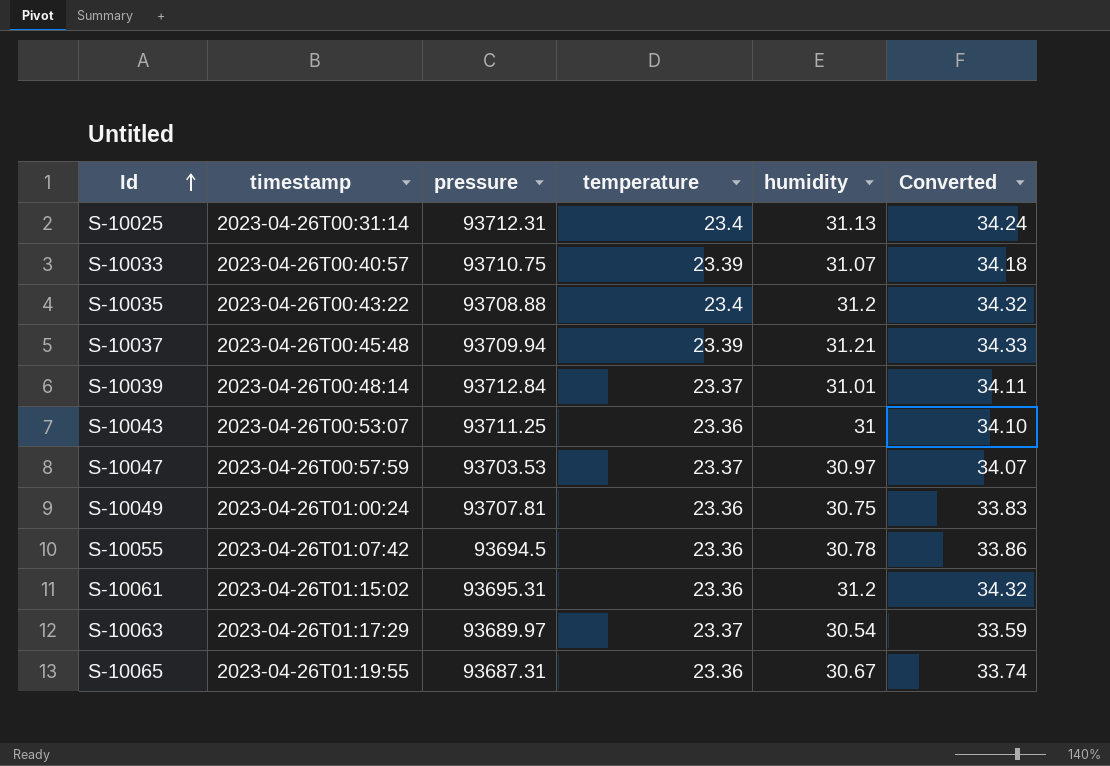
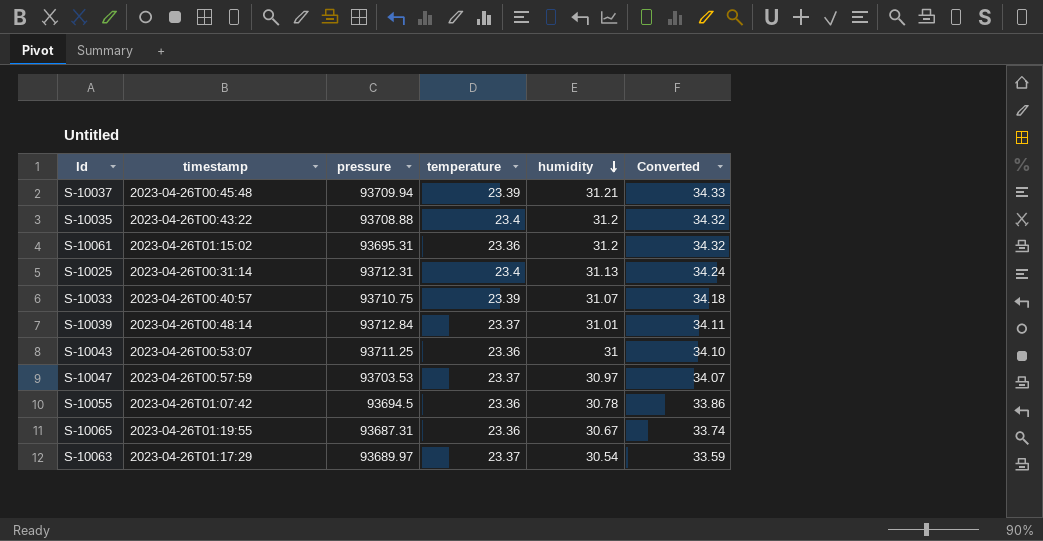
row order: Id ascending -> humidity descending
row S-10049: 2023-04-26T01:00:24 | 93707.81 | 23.36 | 30.75 | 33.83 -> none

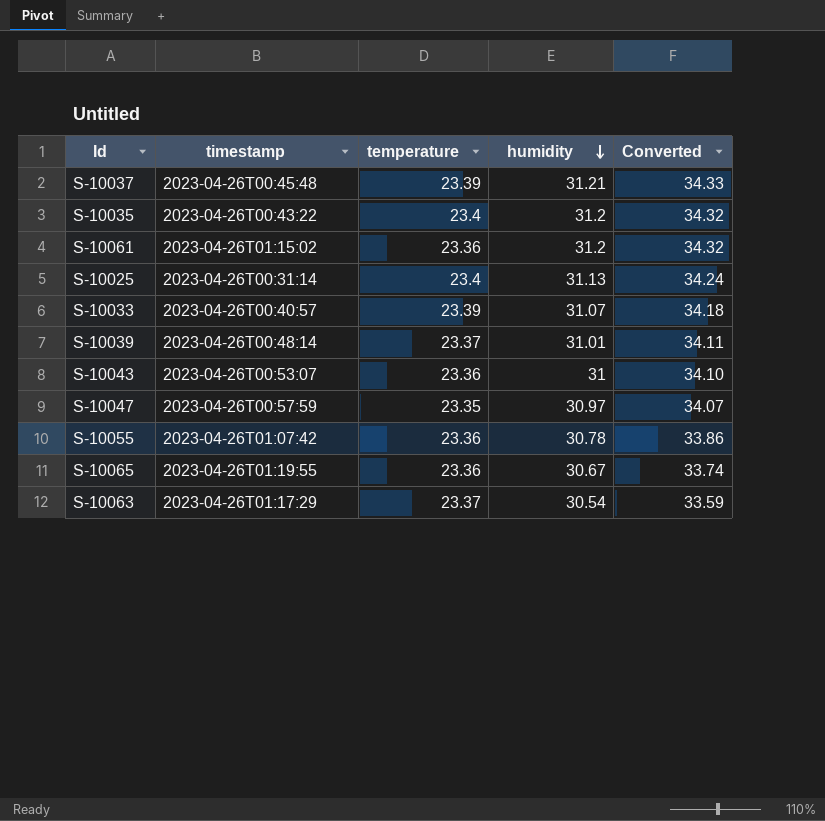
column pressure | position: 3 -> none
S-10047 | temperature: 23.37 -> 23.35

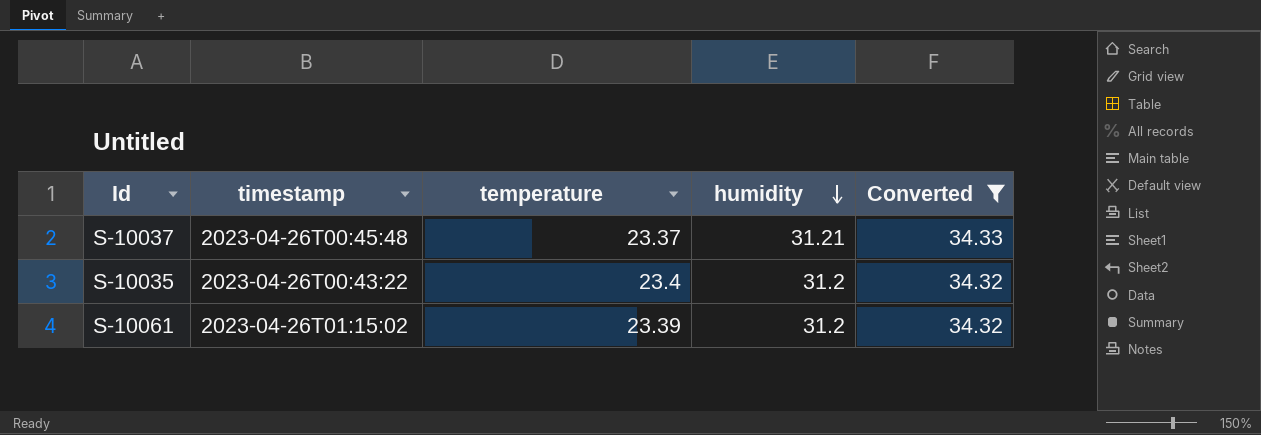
filter: none -> Converted >= 34.32
S-10037 | temperature: 23.39 -> 23.37
S-10061 | temperature: 23.36 -> 23.39

